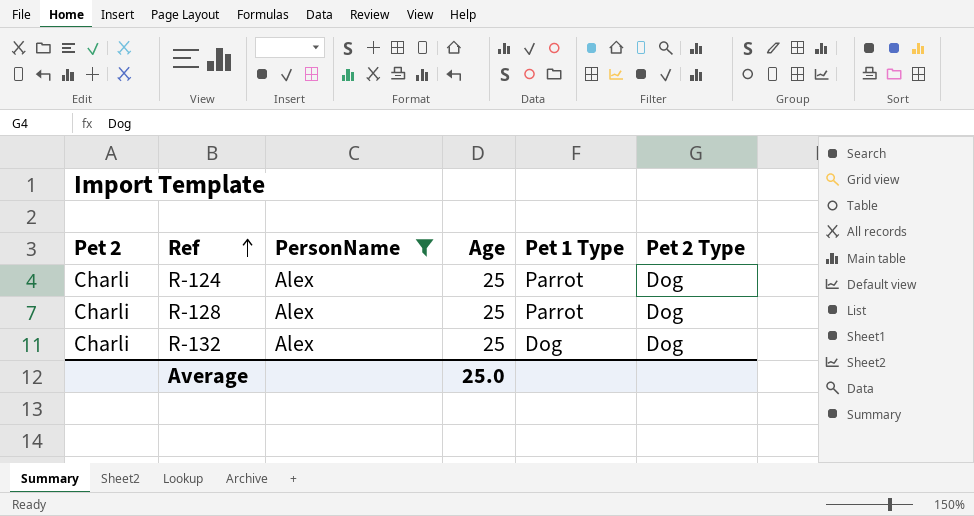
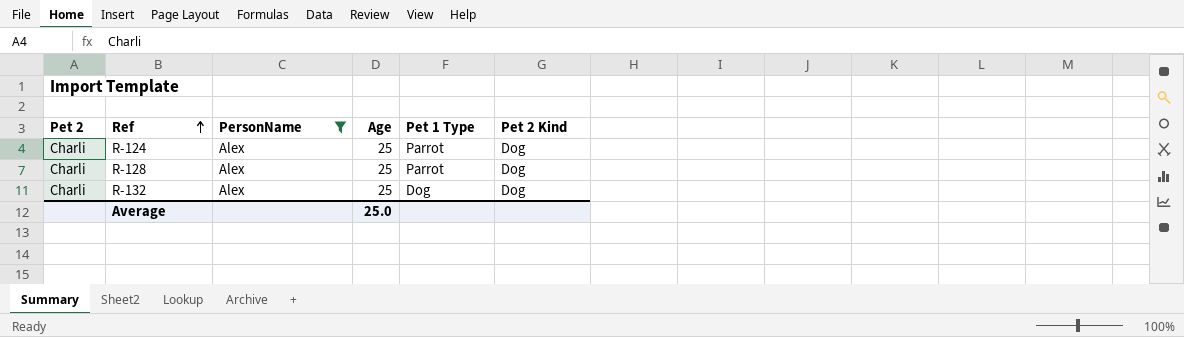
column name: Pet 2 Type -> Pet 2 Kind

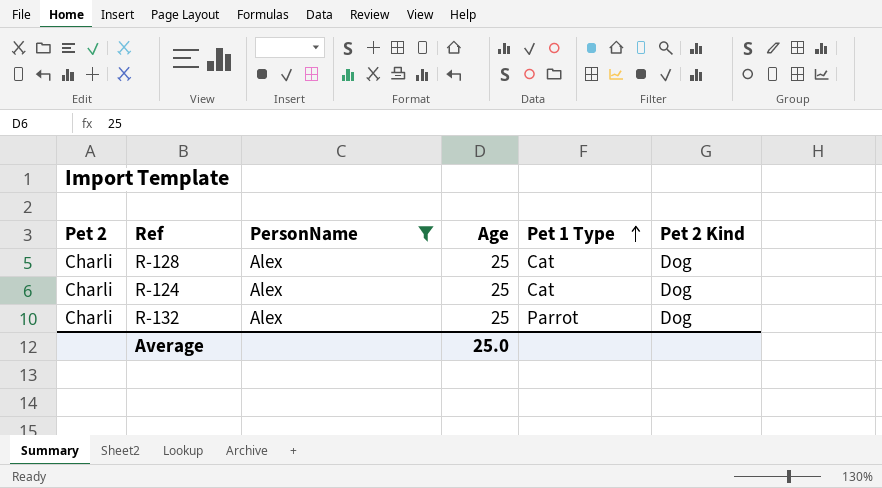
row order: Ref ascending -> Pet 1 Type ascending
R-128 | Pet 1 Type: Parrot -> Cat
R-124 | Pet 1 Type: Parrot -> Cat
R-132 | Pet 1 Type: Dog -> Parrot

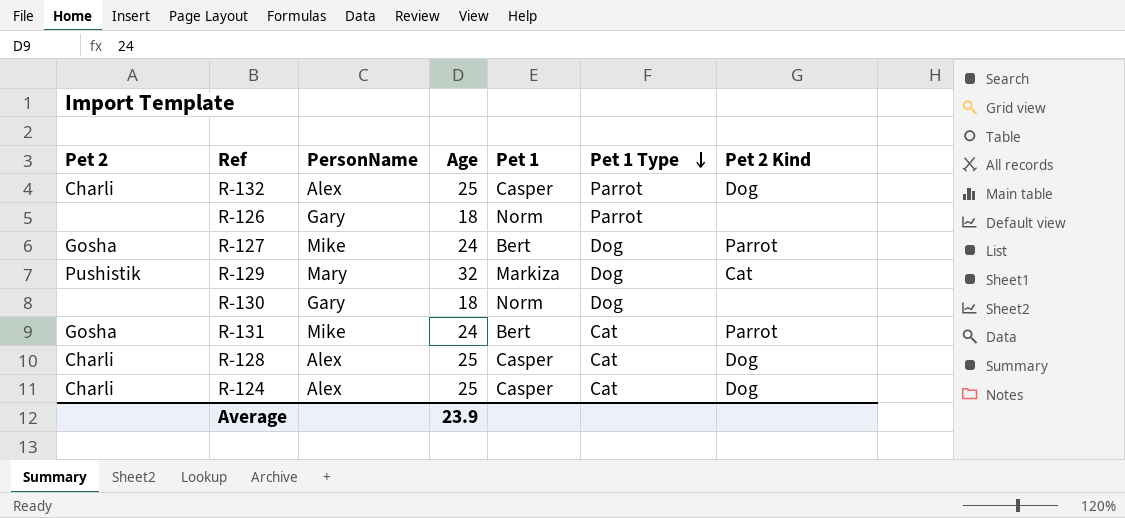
filter: PersonName = Alex -> none
row order: Pet 1 Type ascending -> Pet 1 Type descending
column Pet 1 | position: none -> 5
Average | Age: 25.0 -> 23.9

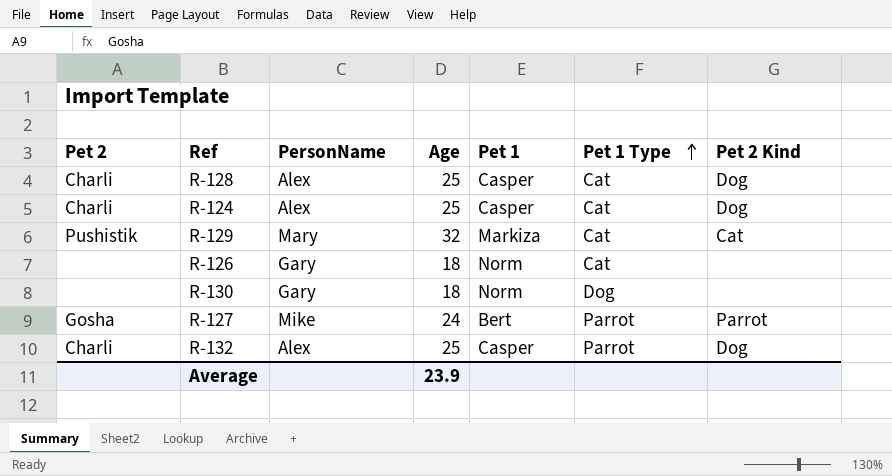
row order: Pet 1 Type descending -> Pet 1 Type ascending
row R-131: Gosha | Mike | 24 | Bert | Cat | Parrot -> none
R-129 | Pet 1 Type: Dog -> Cat
R-126 | Pet 1 Type: Parrot -> Cat
R-127 | Pet 1 Type: Dog -> Parrot

